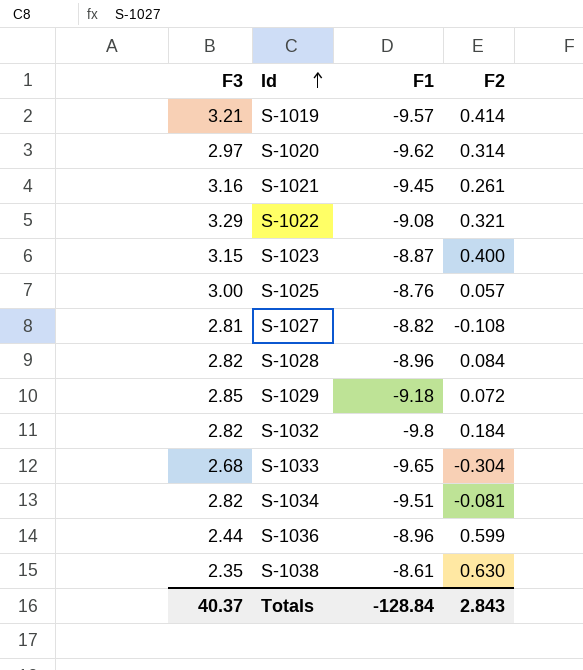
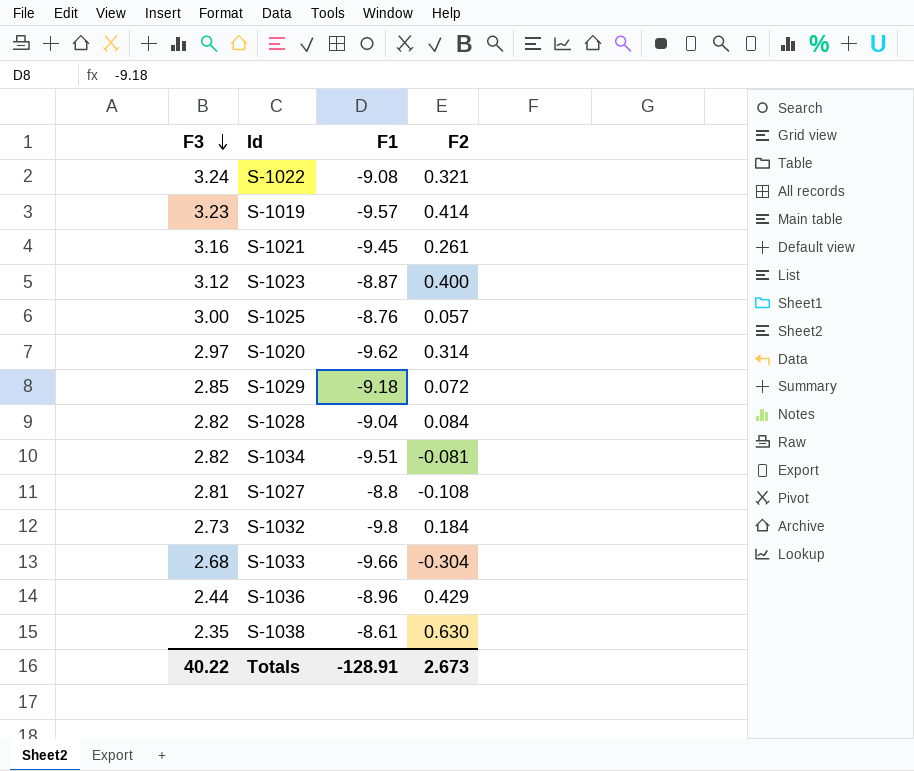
row order: Id ascending -> F3 descending
S-1022 | F3: 3.29 -> 3.24
S-1019 | F3: 3.21 -> 3.23
S-1023 | F3: 3.15 -> 3.12
S-1028 | F1: -8.96 -> -9.04
S-1027 | F1: -8.82 -> -8.8
S-1032 | F3: 2.82 -> 2.73
S-1033 | F1: -9.65 -> -9.66
S-1036 | F2: 0.599 -> 0.429
Totals | F3: 40.37 -> 40.22
Totals | F1: -128.84 -> -128.91
Totals | F2: 2.843 -> 2.673

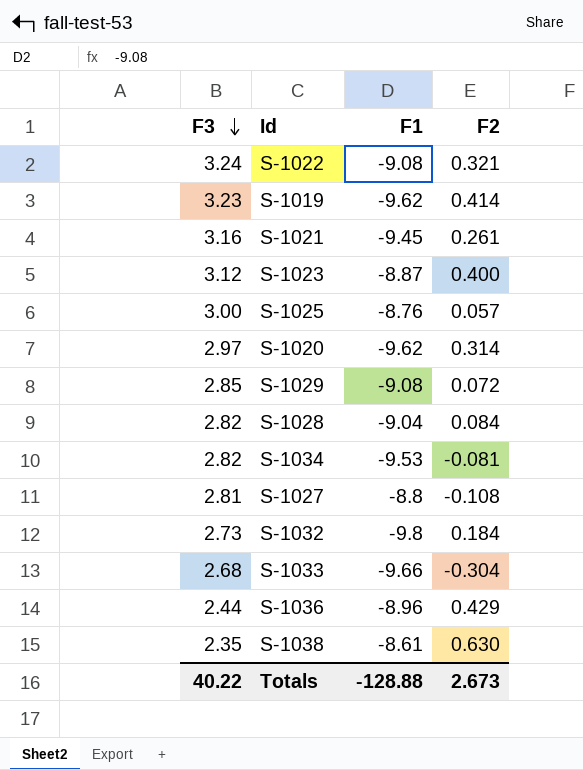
S-1019 | F1: -9.57 -> -9.62
S-1029 | F1: -9.18 -> -9.08
S-1034 | F1: -9.51 -> -9.53
Totals | F1: -128.91 -> -128.88

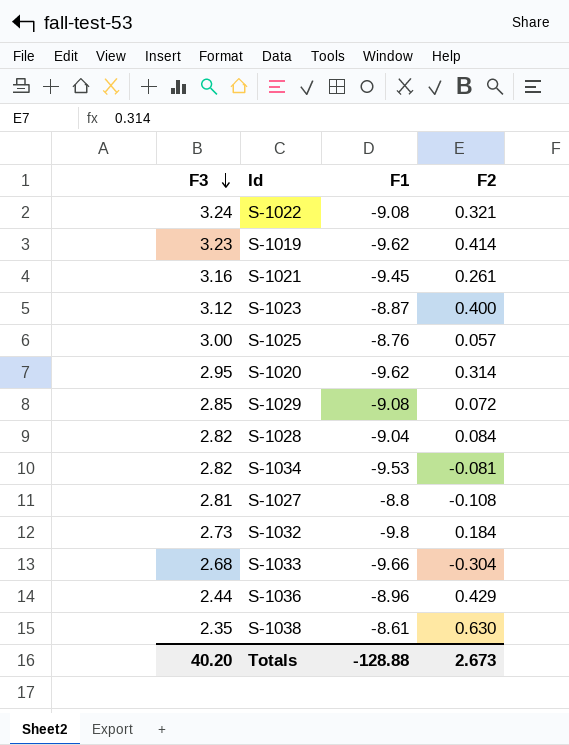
S-1020 | F3: 2.97 -> 2.95
Totals | F3: 40.22 -> 40.20

